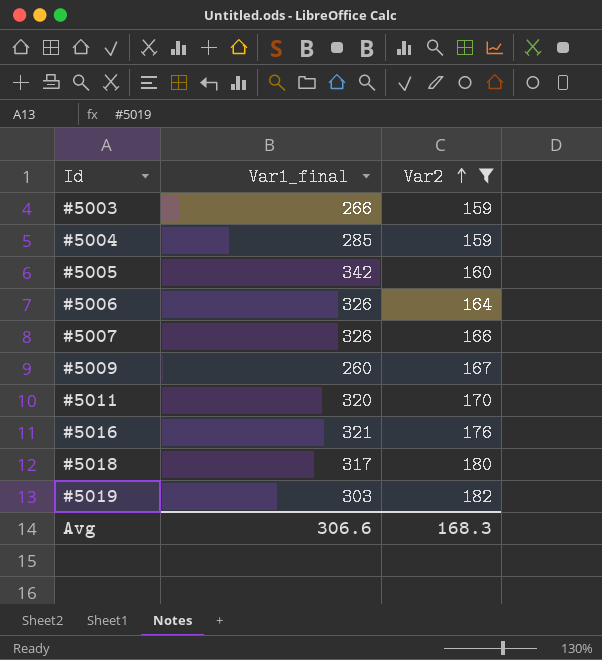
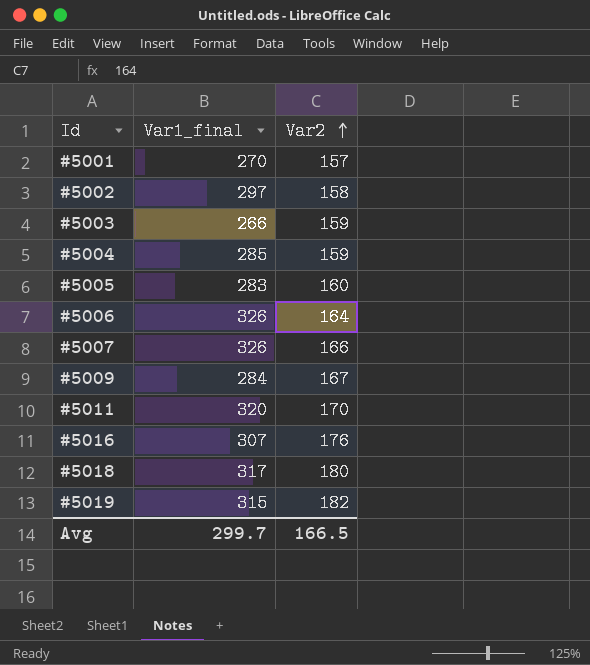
filter: Var2 >= 159 -> none
#5005 | Var1_final: 342 -> 283
#5009 | Var1_final: 260 -> 284
#5016 | Var1_final: 321 -> 307
#5019 | Var1_final: 303 -> 315
Avg | Var1_final: 306.6 -> 299.7
Avg | Var2: 168.3 -> 166.5

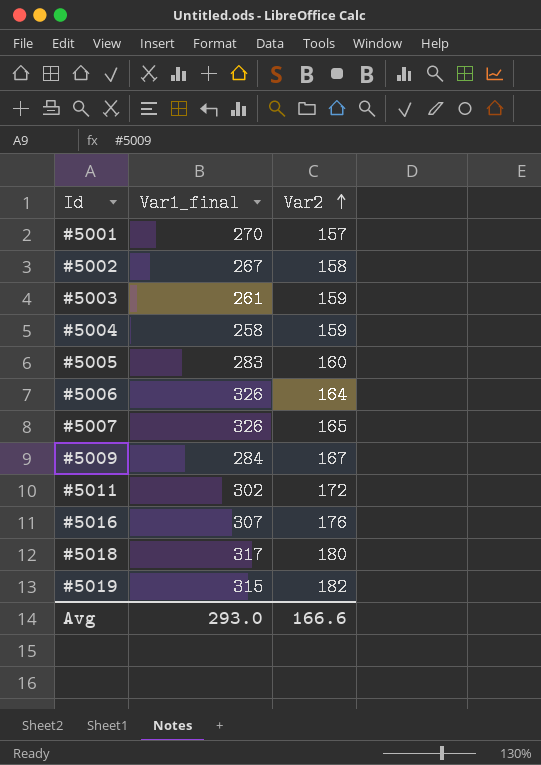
#5002 | Var1_final: 297 -> 267
#5003 | Var1_final: 266 -> 261
#5004 | Var1_final: 285 -> 258
#5007 | Var2: 166 -> 165
#5011 | Var1_final: 320 -> 302
#5011 | Var2: 170 -> 172
Avg | Var1_final: 299.7 -> 293.0
Avg | Var2: 166.5 -> 166.6

